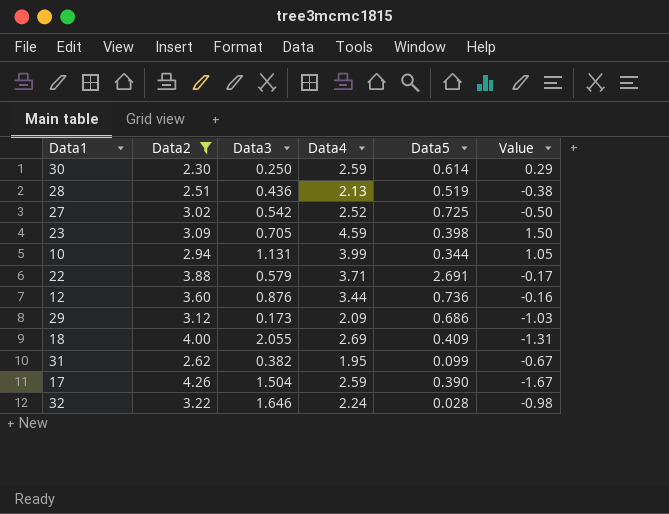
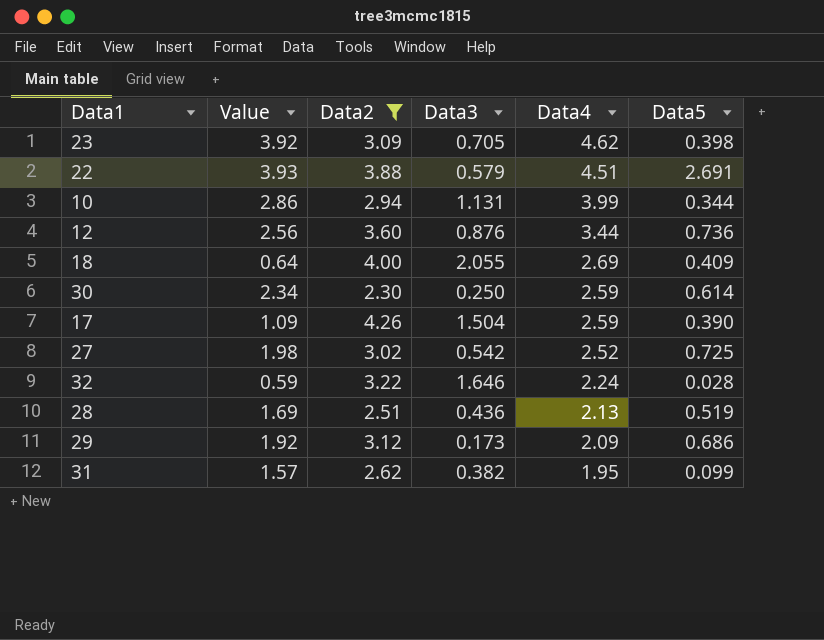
row order: none -> Data4 descending
column Value | formula: [Data4] - [Data2] -> [Data4] - [Data3]
column Value | position: 6 -> 2
23 | Data4: 4.59 -> 4.62
22 | Data4: 3.71 -> 4.51

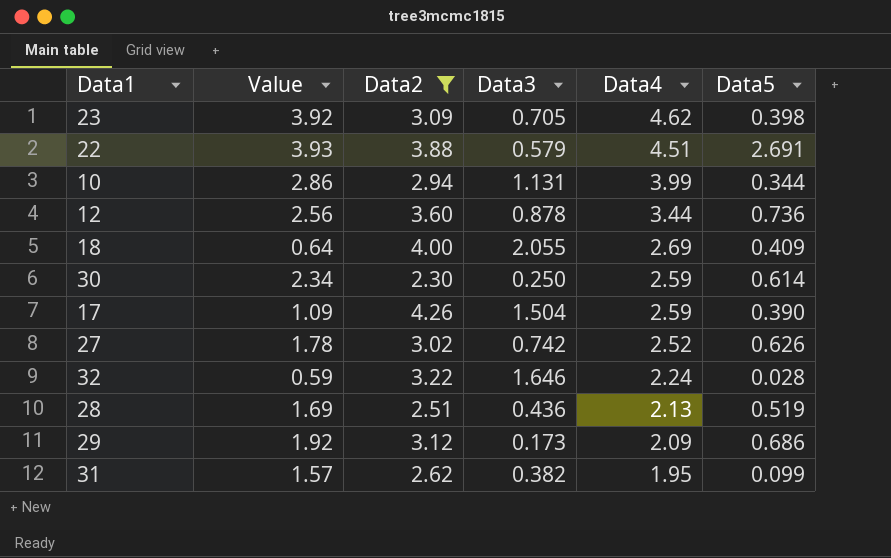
12 | Data3: 0.876 -> 0.878
27 | Value: 1.98 -> 1.78
27 | Data3: 0.542 -> 0.742
27 | Data5: 0.725 -> 0.626

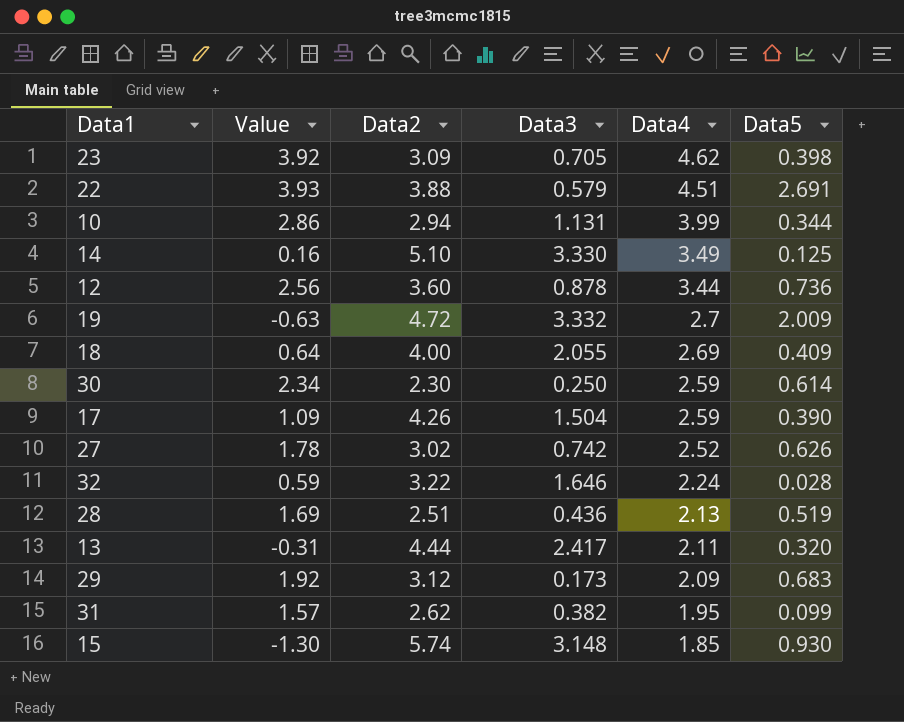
filter: Data2 <= 4.26 -> none
29 | Data5: 0.686 -> 0.683

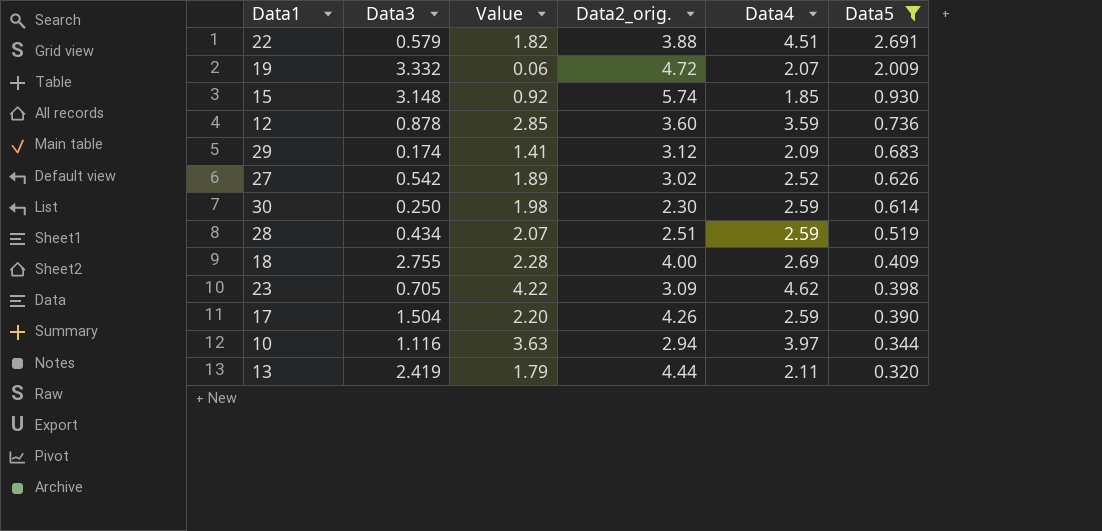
filter: none -> Data5 >= 0.320
row order: Data4 descending -> Data5 descending
column Data3 | position: 4 -> 2
column Value | formula: [Data4] - [Data3] -> [Data4] - [Data5]
column name: Data2 -> Data2_orig.
19 | Data4: 2.7 -> 2.07
12 | Data4: 3.44 -> 3.59
29 | Data3: 0.173 -> 0.174
27 | Data3: 0.742 -> 0.542
28 | Data3: 0.436 -> 0.434
28 | Data4: 2.13 -> 2.59
18 | Data3: 2.055 -> 2.755
10 | Data3: 1.131 -> 1.116
10 | Data4: 3.99 -> 3.97
13 | Data3: 2.417 -> 2.419

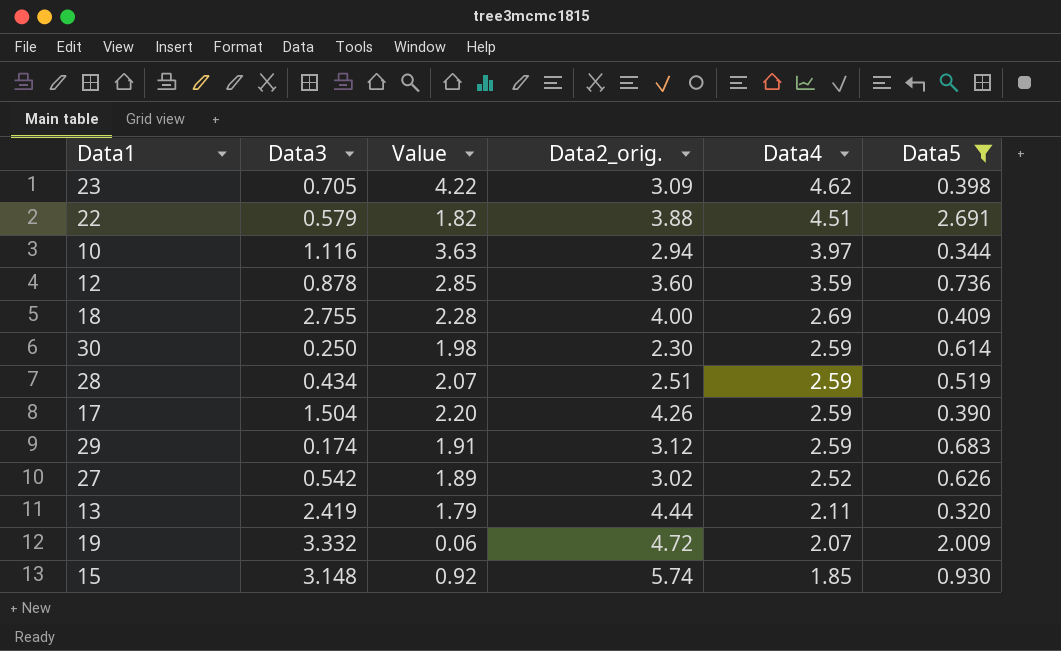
row order: Data5 descending -> Data4 descending
29 | Value: 1.41 -> 1.91
29 | Data4: 2.09 -> 2.59

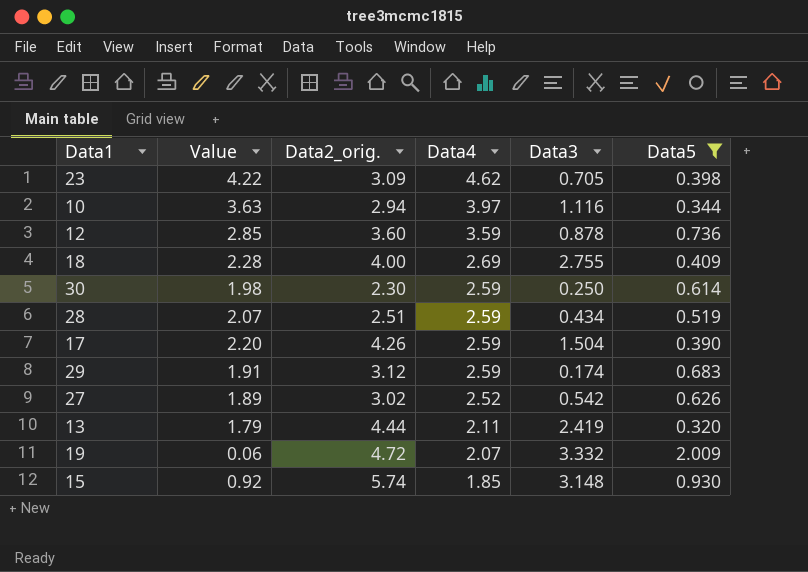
column Data3 | position: 2 -> 5
row 22: 0.579 | 1.82 | 3.88 | 4.51 | 2.691 -> none

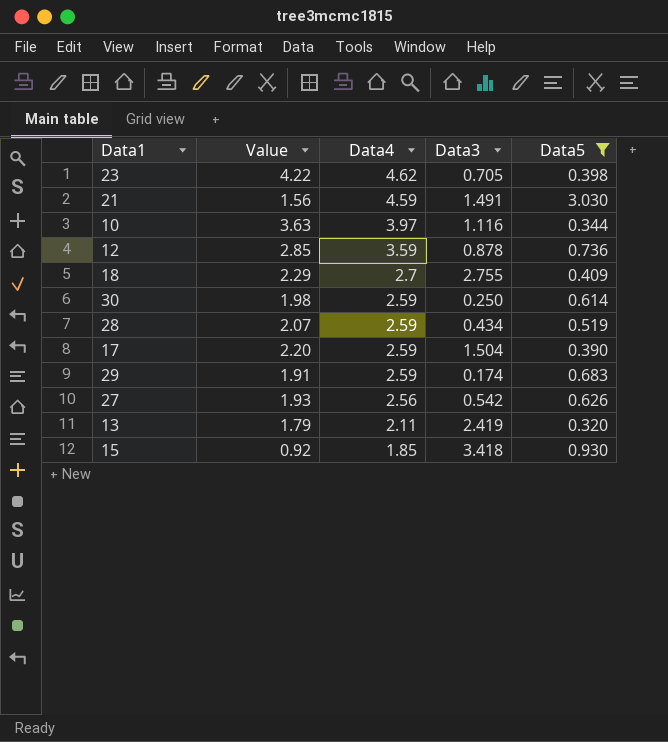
column Data2_orig. | position: 3 -> none
row 19: 0.06 | 4.72 | 2.07 | 3.332 | 2.009 -> none
row 21: none -> 1.56 | 4.59 | 1.491 | 3.030
18 | Value: 2.28 -> 2.29
18 | Data4: 2.69 -> 2.7
27 | Value: 1.89 -> 1.93
27 | Data4: 2.52 -> 2.56
15 | Data3: 3.148 -> 3.418

